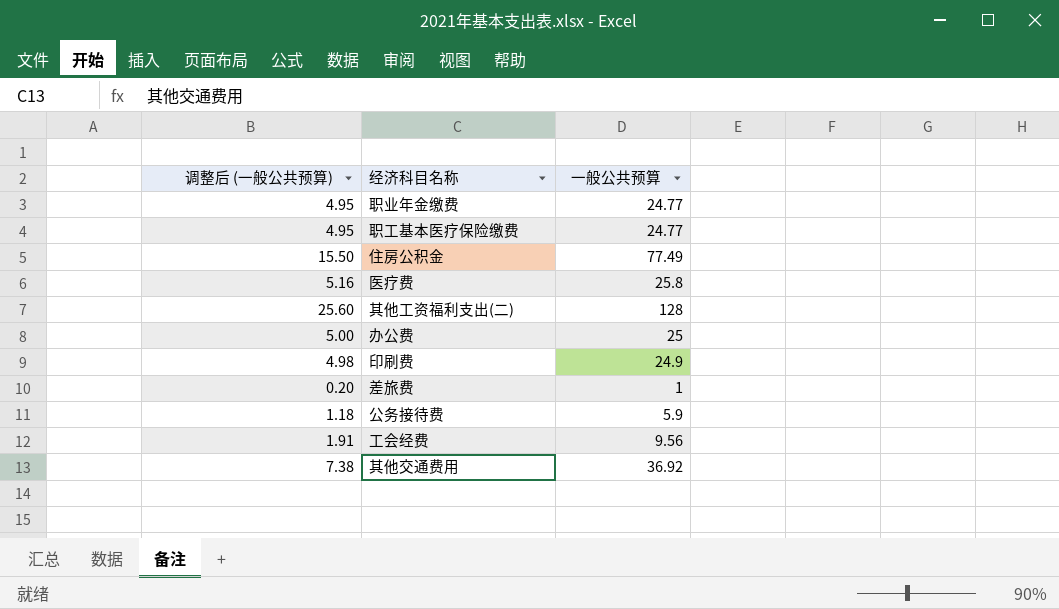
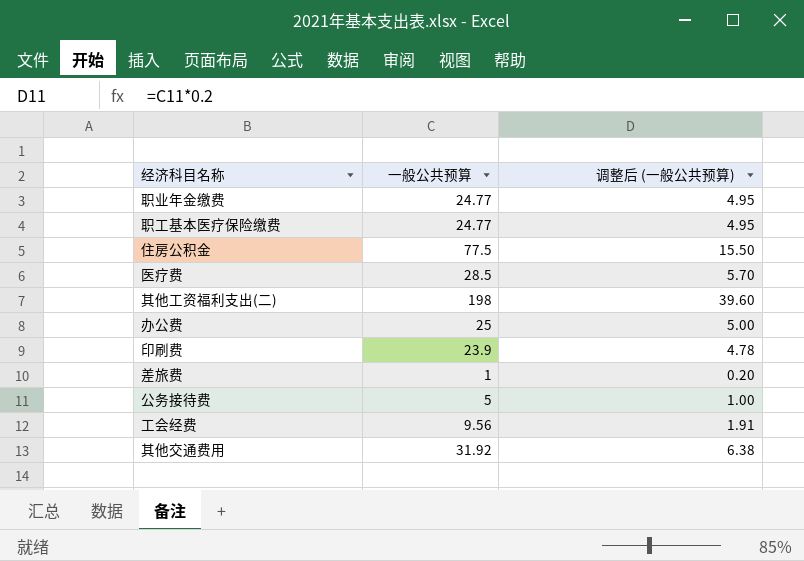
column 调整后 (一般公共预算) | position: 1 -> 3
住房公积金 | 一般公共预算: 77.49 -> 77.5
医疗费 | 一般公共预算: 25.8 -> 28.5
医疗费 | 调整后 (一般公共预算): 5.16 -> 5.70
其他工资福利支出(二) | 一般公共预算: 128 -> 198
其他工资福利支出(二) | 调整后 (一般公共预算): 25.60 -> 39.60
印刷费 | 一般公共预算: 24.9 -> 23.9
印刷费 | 调整后 (一般公共预算): 4.98 -> 4.78
公务接待费 | 一般公共预算: 5.9 -> 5
公务接待费 | 调整后 (一般公共预算): 1.18 -> 1.00
其他交通费用 | 一般公共预算: 36.92 -> 31.92
其他交通费用 | 调整后 (一般公共预算): 7.38 -> 6.38

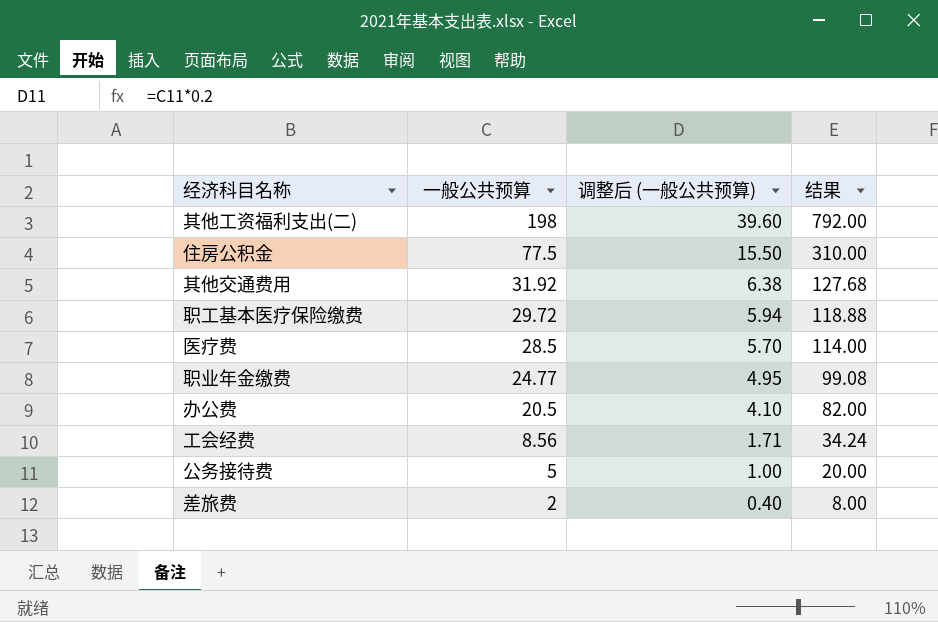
row order: none -> 一般公共预算 descending
column 结果 | formula: none -> [一般公共预算] * 4
row 印刷费: 23.9 | 4.78 -> none
职工基本医疗保险缴费 | 一般公共预算: 24.77 -> 29.72
职工基本医疗保险缴费 | 调整后 (一般公共预算): 4.95 -> 5.94
办公费 | 一般公共预算: 25 -> 20.5
办公费 | 调整后 (一般公共预算): 5.00 -> 4.10
工会经费 | 一般公共预算: 9.56 -> 8.56
工会经费 | 调整后 (一般公共预算): 1.91 -> 1.71
差旅费 | 一般公共预算: 1 -> 2
差旅费 | 调整后 (一般公共预算): 0.20 -> 0.40

